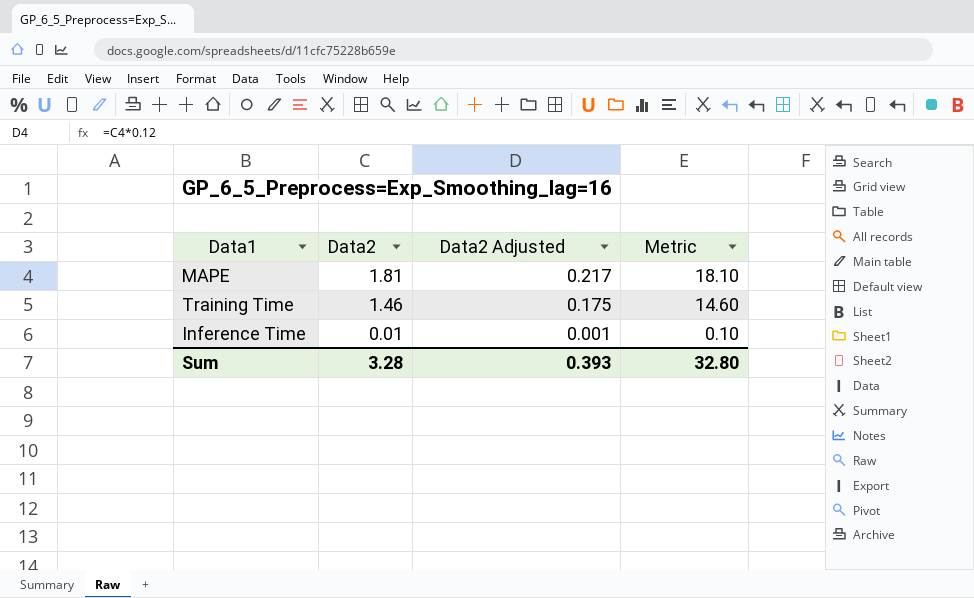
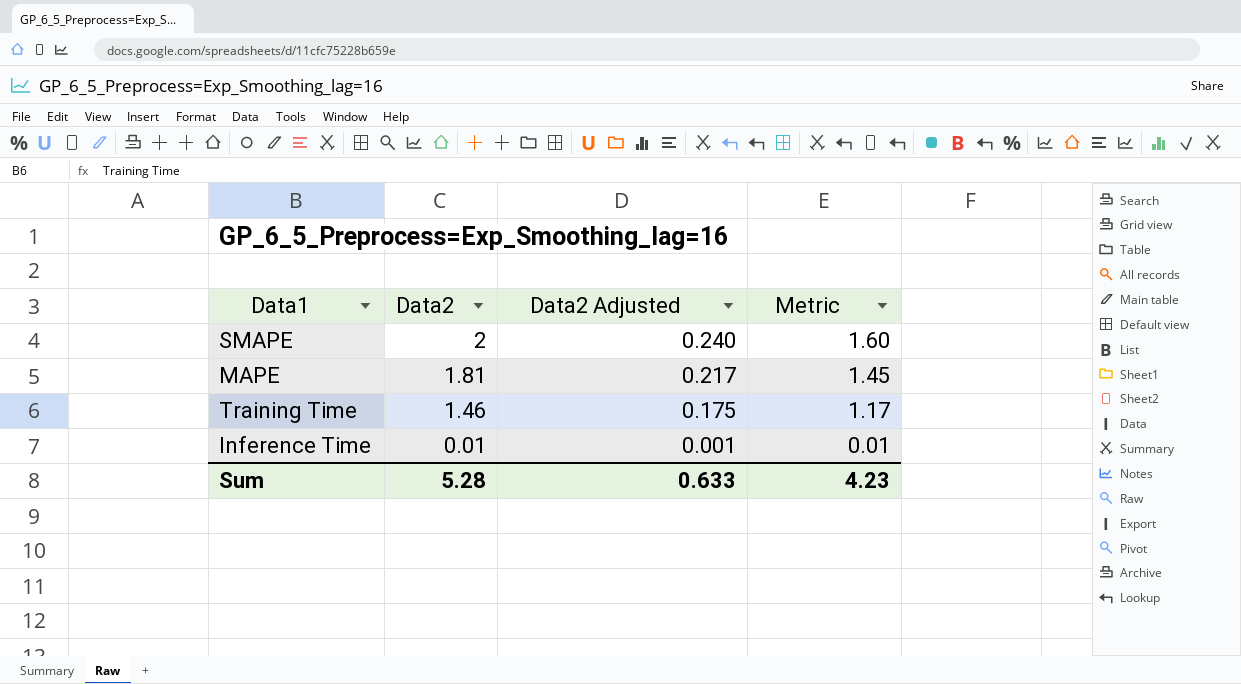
column Metric | formula: [Data2] * 10 -> [Data2] * 0.8
row SMAPE: none -> 2 | 0.240 | 1.60
Sum | Data2: 3.28 -> 5.28
Sum | Data2 Adjusted: 0.393 -> 0.633
Sum | Metric: 32.80 -> 4.23

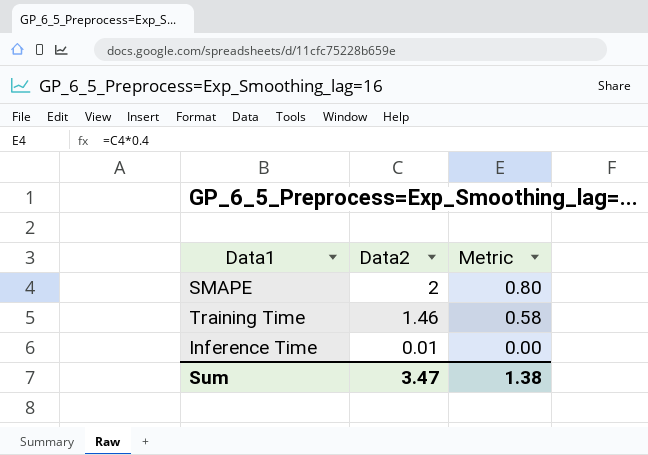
column Data2 Adjusted | formula: [Data2] * 0.12 -> none
column Metric | formula: [Data2] * 0.8 -> [Data2] * 0.4
row MAPE: 1.81 | 0.217 | 1.45 -> none
Sum | Data2: 5.28 -> 3.47
Sum | Metric: 4.23 -> 1.38

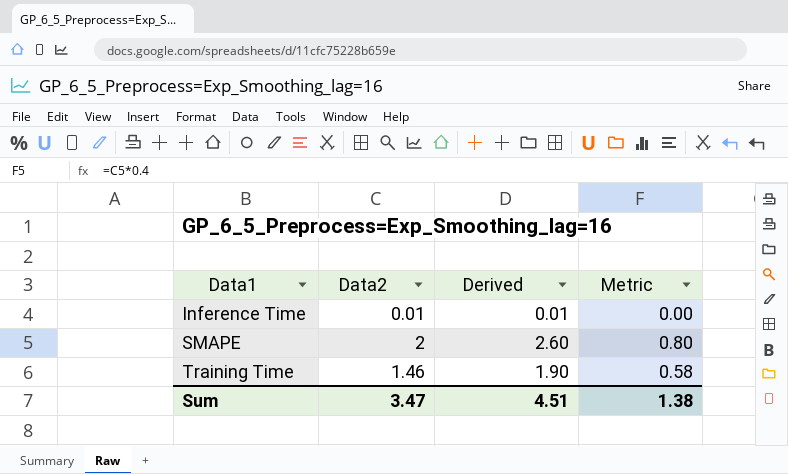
row order: Data2 descending -> Data1 ascending
column Derived | formula: none -> [Data2] * 1.3

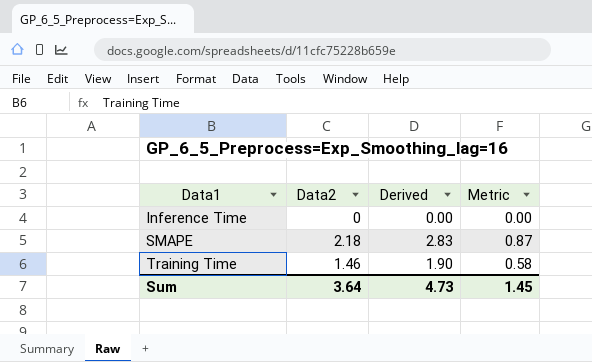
Inference Time | Data2: 0.01 -> 0
Inference Time | Derived: 0.01 -> 0.00
SMAPE | Data2: 2 -> 2.18
SMAPE | Derived: 2.60 -> 2.83
SMAPE | Metric: 0.80 -> 0.87
Sum | Data2: 3.47 -> 3.64
Sum | Derived: 4.51 -> 4.73
Sum | Metric: 1.38 -> 1.45

